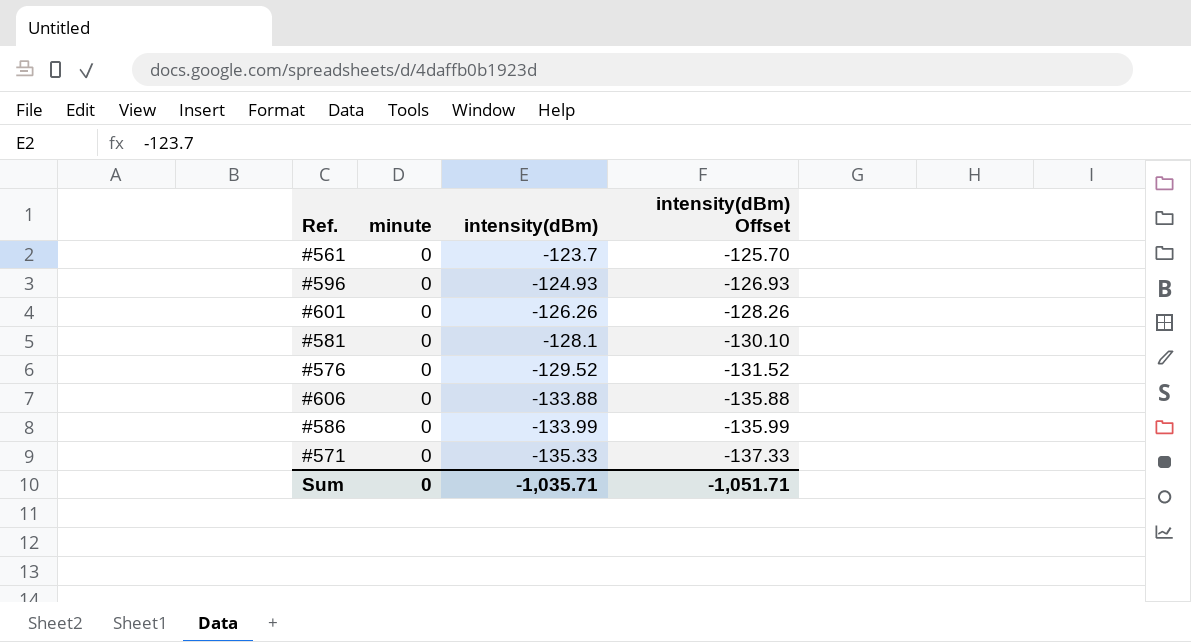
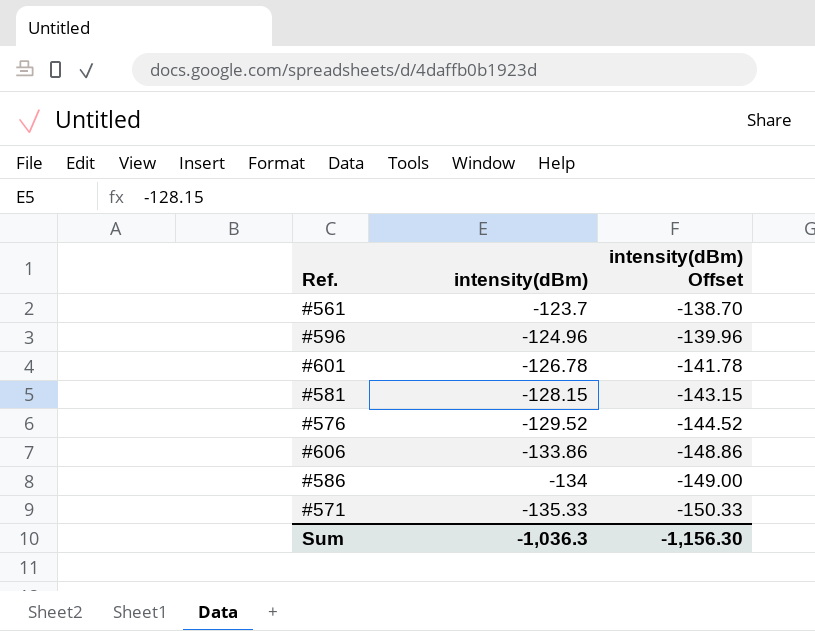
column minute | position: 2 -> none
column intensity(dBm) Offset | formula: [intensity(dBm)] - 2 -> [intensity(dBm)] - 15
#596 | intensity(dBm): -124.93 -> -124.96
#601 | intensity(dBm): -126.26 -> -126.78
#581 | intensity(dBm): -128.1 -> -128.15
#606 | intensity(dBm): -133.88 -> -133.86
#586 | intensity(dBm): -133.99 -> -134
Sum | intensity(dBm): -1,035.71 -> -1,036.3
Sum | intensity(dBm) Offset: -1,051.71 -> -1,156.30

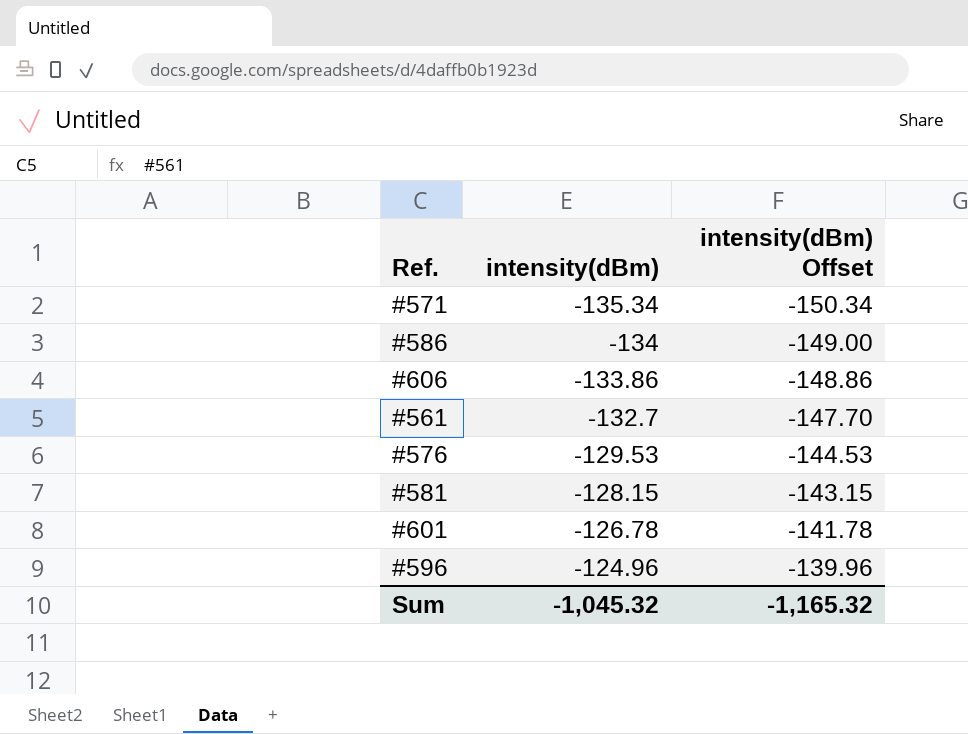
row order: intensity(dBm) descending -> intensity(dBm) ascending
#571 | intensity(dBm): -135.33 -> -135.34
#571 | intensity(dBm) Offset: -150.33 -> -150.34
#561 | intensity(dBm): -123.7 -> -132.7
#561 | intensity(dBm) Offset: -138.70 -> -147.70
#576 | intensity(dBm): -129.52 -> -129.53
#576 | intensity(dBm) Offset: -144.52 -> -144.53
Sum | intensity(dBm): -1,036.3 -> -1,045.32
Sum | intensity(dBm) Offset: -1,156.30 -> -1,165.32

